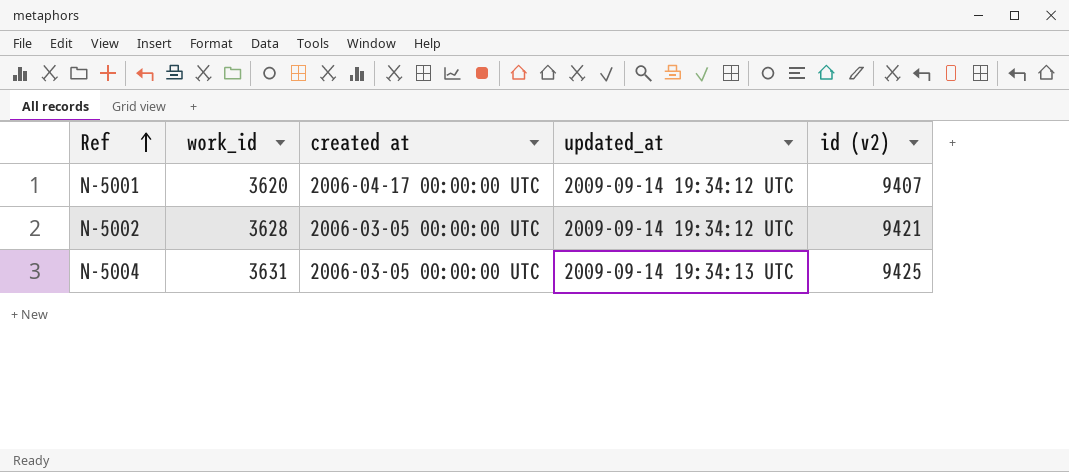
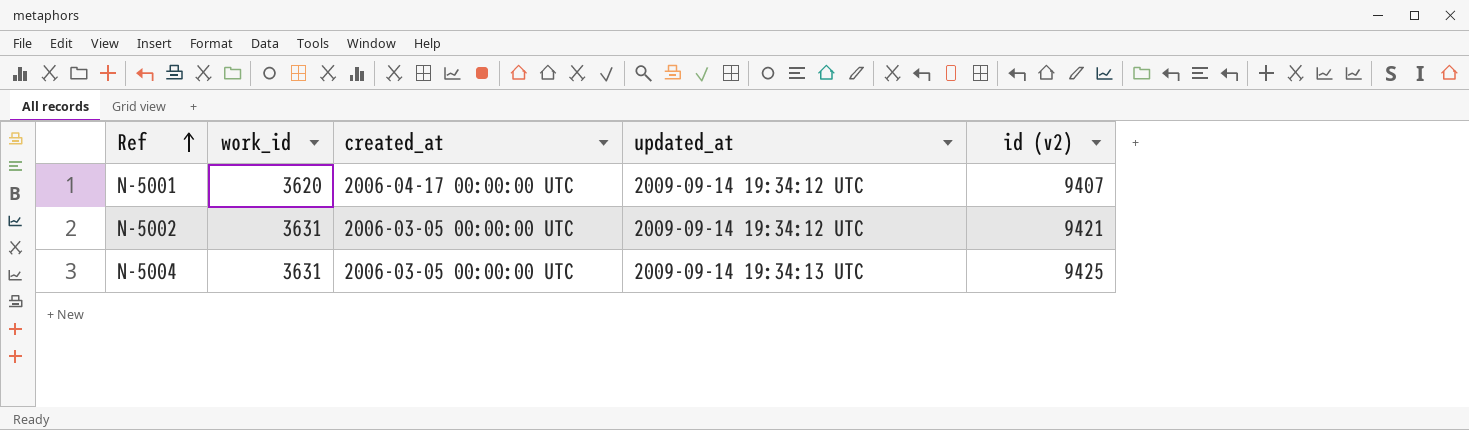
column name: created at -> created_at
N-5002 | work_id: 3628 -> 3631

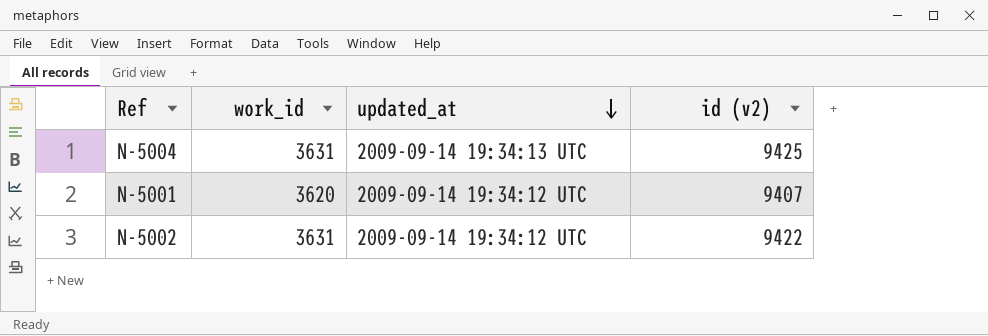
row order: Ref ascending -> updated_at descending
column created_at | position: 3 -> none
N-5002 | id (v2): 9421 -> 9422

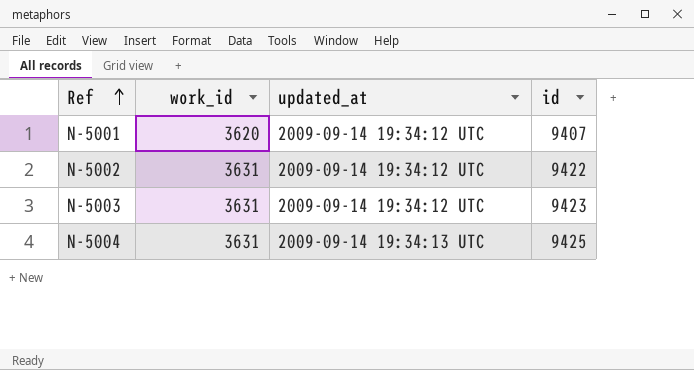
row order: updated_at descending -> Ref ascending
column name: id (v2) -> id
row N-5003: none -> 3631 | 2009-09-14 19:34:12 UTC | 9423

